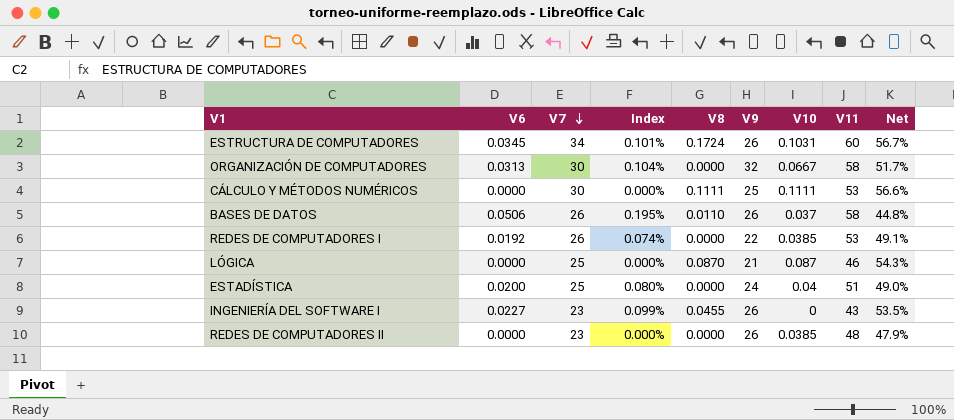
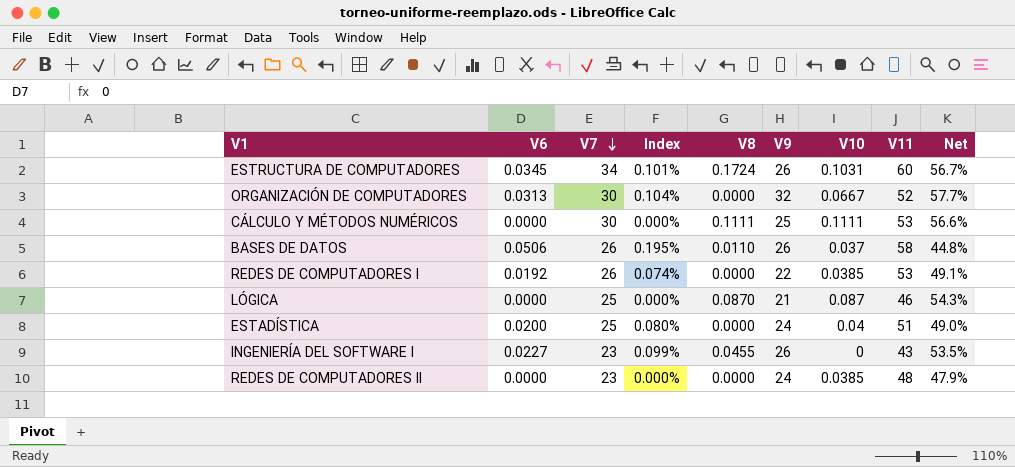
ORGANIZACIÓN DE COMPUTADORES | V11: 58 -> 52
ORGANIZACIÓN DE COMPUTADORES | Net: 51.7% -> 57.7%
REDES DE COMPUTADORES II | V9: 26 -> 24

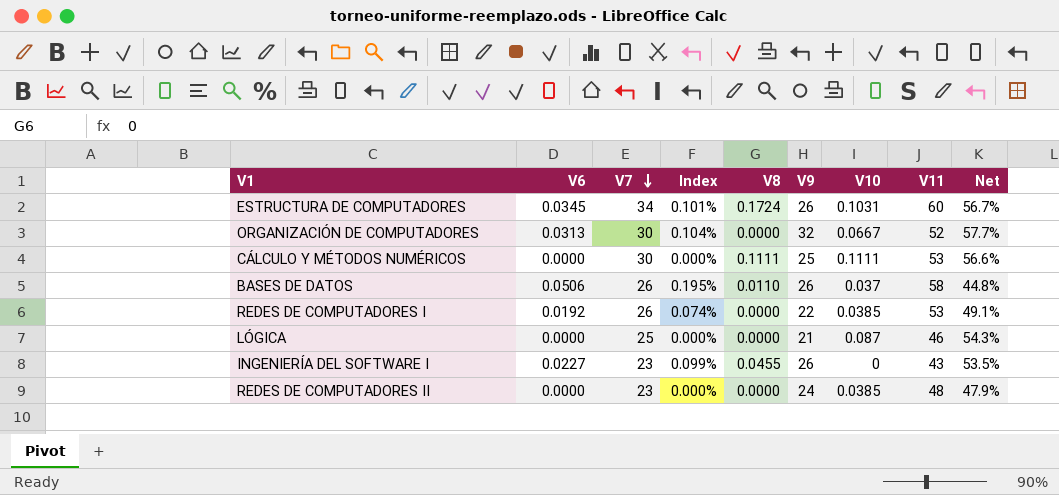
row ESTADÍSTICA: 0.0200 | 25 | 0.080% | 0.0000 | 24 | 0.04 | 51 | 49.0% -> none
LÓGICA | V8: 0.0870 -> 0.0000

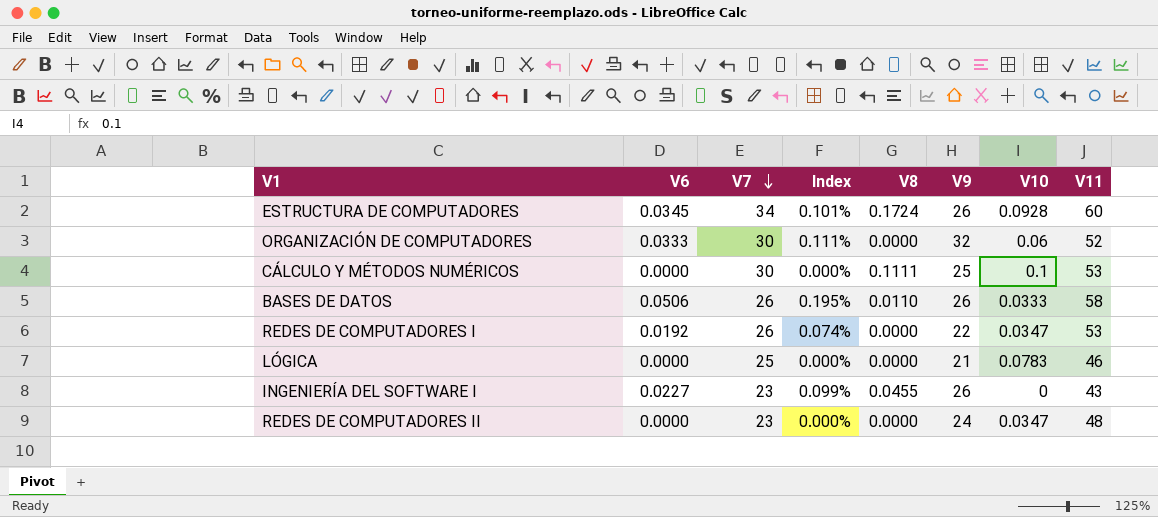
column Net | formula: [V7] / [V11] -> none
ESTRUCTURA DE COMPUTADORES | V10: 0.1031 -> 0.0928
ORGANIZACIÓN DE COMPUTADORES | V6: 0.0313 -> 0.0333
ORGANIZACIÓN DE COMPUTADORES | Index: 0.104% -> 0.111%
ORGANIZACIÓN DE COMPUTADORES | V10: 0.0667 -> 0.06
CÁLCULO Y MÉTODOS NUMÉRICOS | V10: 0.1111 -> 0.1
BASES DE DATOS | V10: 0.037 -> 0.0333
REDES DE COMPUTADORES I | V10: 0.0385 -> 0.0347
LÓGICA | V10: 0.087 -> 0.0783
REDES DE COMPUTADORES II | V10: 0.0385 -> 0.0347

